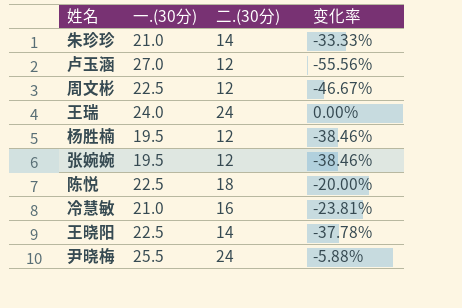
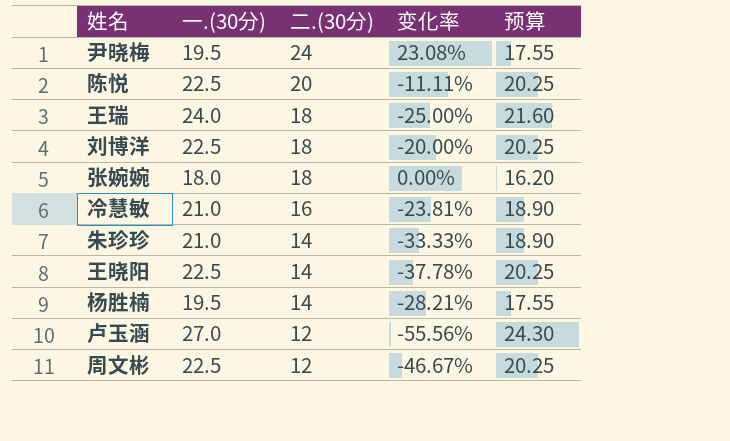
row order: none -> 二.(30分) descending
column 预算 | formula: none -> [一.(30分)] * 0.9
尹晓梅 | 一.(30分): 25.5 -> 19.5
尹晓梅 | 变化率: -5.88% -> 23.08%
陈悦 | 二.(30分): 18 -> 20
陈悦 | 变化率: -20.00% -> -11.11%
王瑞 | 二.(30分): 24 -> 18
王瑞 | 变化率: 0.00% -> -25.00%
row 刘博洋: none -> 22.5 | 18 | -20.00% | 20.25
张婉婉 | 一.(30分): 19.5 -> 18.0
张婉婉 | 二.(30分): 12 -> 18
张婉婉 | 变化率: -38.46% -> 0.00%
杨胜楠 | 二.(30分): 12 -> 14
杨胜楠 | 变化率: -38.46% -> -28.21%

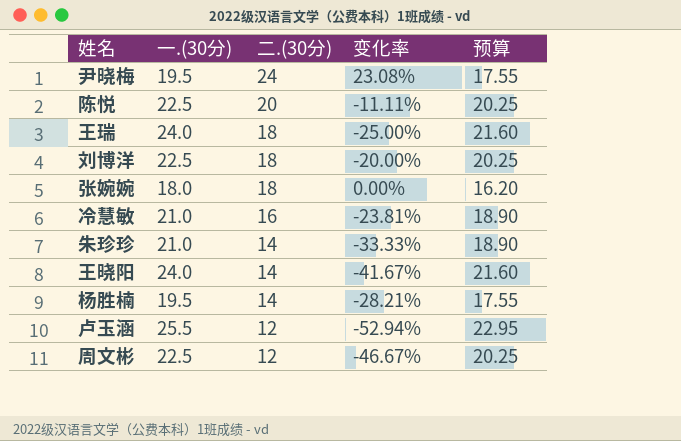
王晓阳 | 一.(30分): 22.5 -> 24.0
王晓阳 | 变化率: -37.78% -> -41.67%
王晓阳 | 预算: 20.25 -> 21.60
卢玉涵 | 一.(30分): 27.0 -> 25.5
卢玉涵 | 变化率: -55.56% -> -52.94%
卢玉涵 | 预算: 24.30 -> 22.95

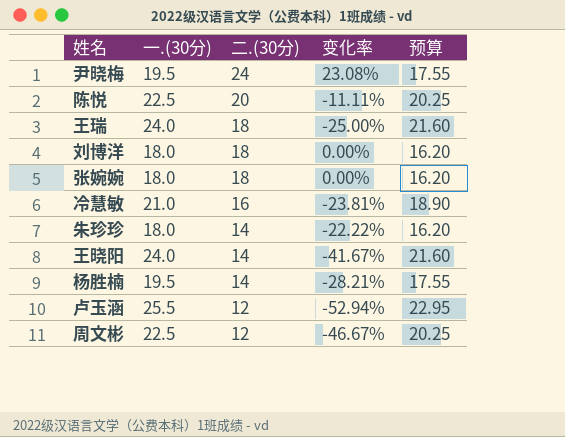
刘博洋 | 一.(30分): 22.5 -> 18.0
刘博洋 | 变化率: -20.00% -> 0.00%
刘博洋 | 预算: 20.25 -> 16.20
朱珍珍 | 一.(30分): 21.0 -> 18.0
朱珍珍 | 变化率: -33.33% -> -22.22%
朱珍珍 | 预算: 18.90 -> 16.20

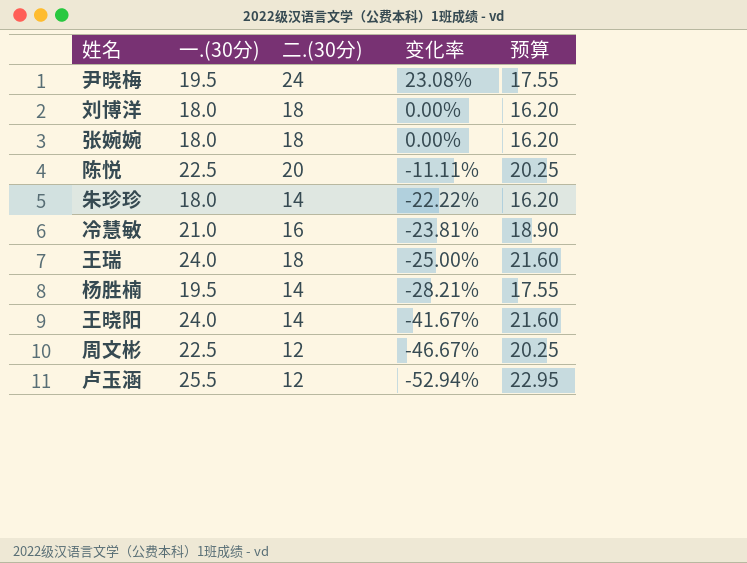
row order: 二.(30分) descending -> 变化率 descending

